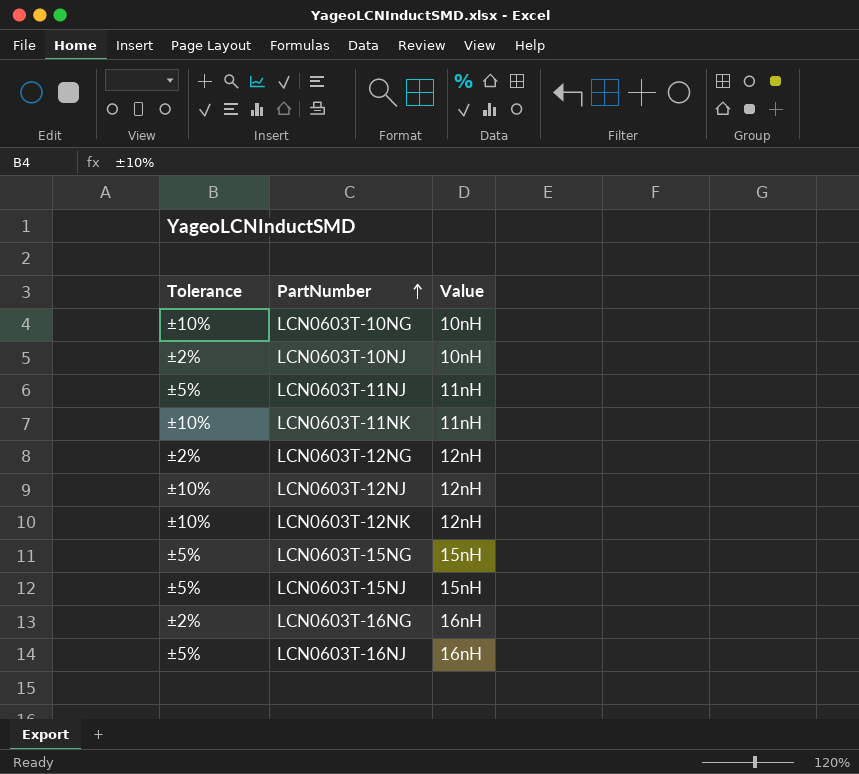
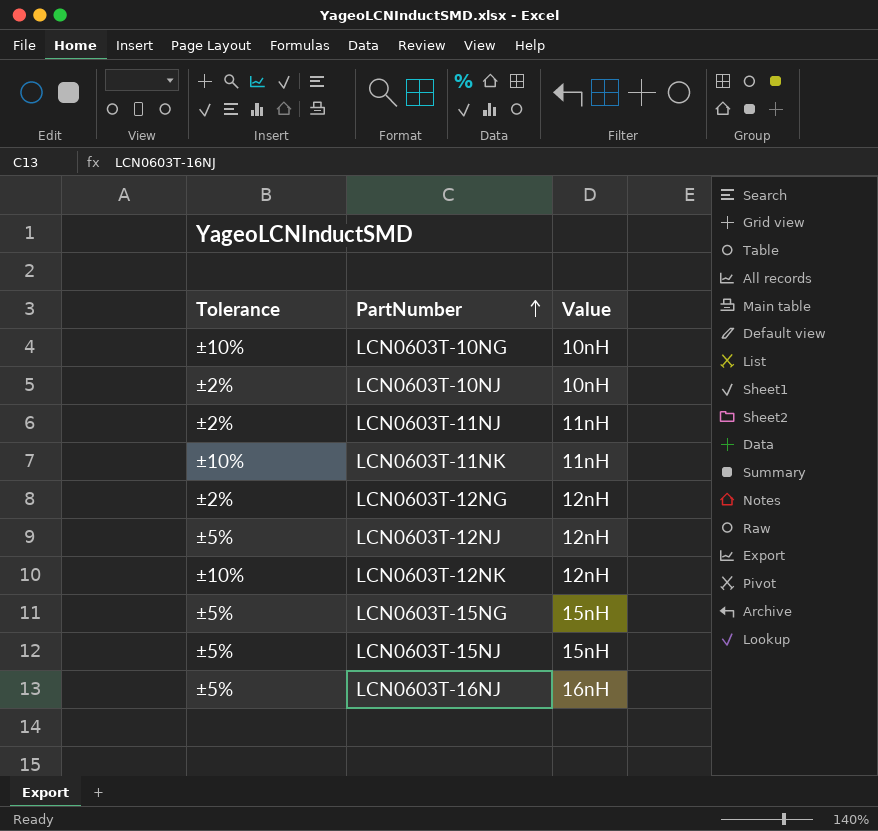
row LCN0603T-16NG: ±2% | 16nH -> none
LCN0603T-11NJ | Tolerance: ±5% -> ±2%
LCN0603T-12NJ | Tolerance: ±10% -> ±5%

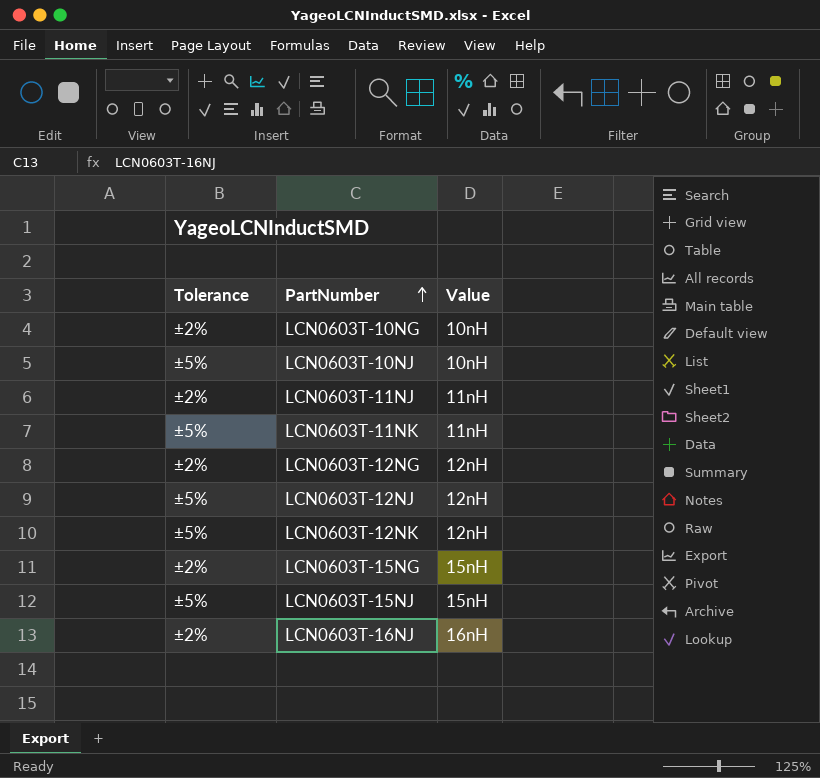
LCN0603T-10NG | Tolerance: ±10% -> ±2%
LCN0603T-10NJ | Tolerance: ±2% -> ±5%
LCN0603T-11NK | Tolerance: ±10% -> ±5%
LCN0603T-12NK | Tolerance: ±10% -> ±5%
LCN0603T-15NG | Tolerance: ±5% -> ±2%
LCN0603T-16NJ | Tolerance: ±5% -> ±2%

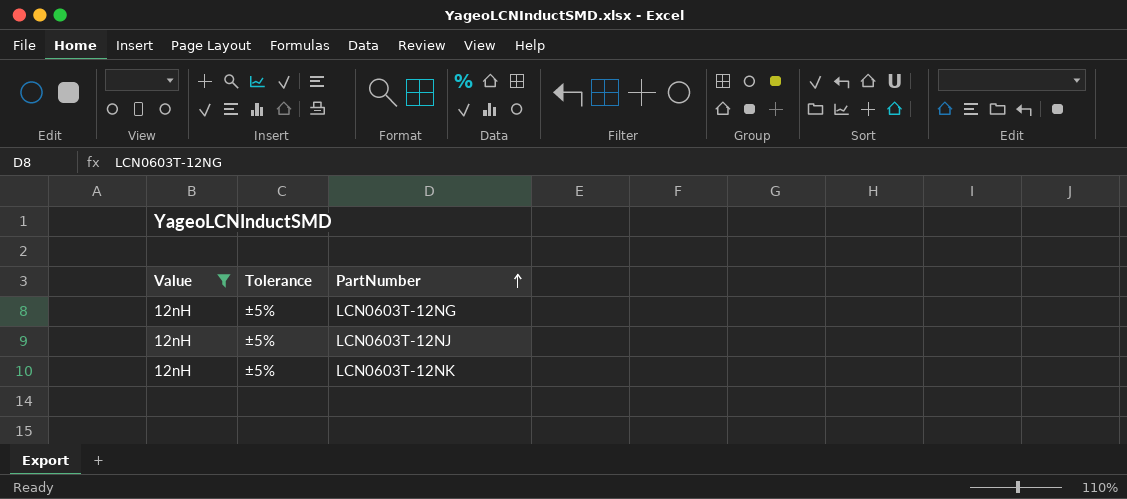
filter: none -> Value = 12nH
column Value | position: 3 -> 1
LCN0603T-12NG | Tolerance: ±2% -> ±5%

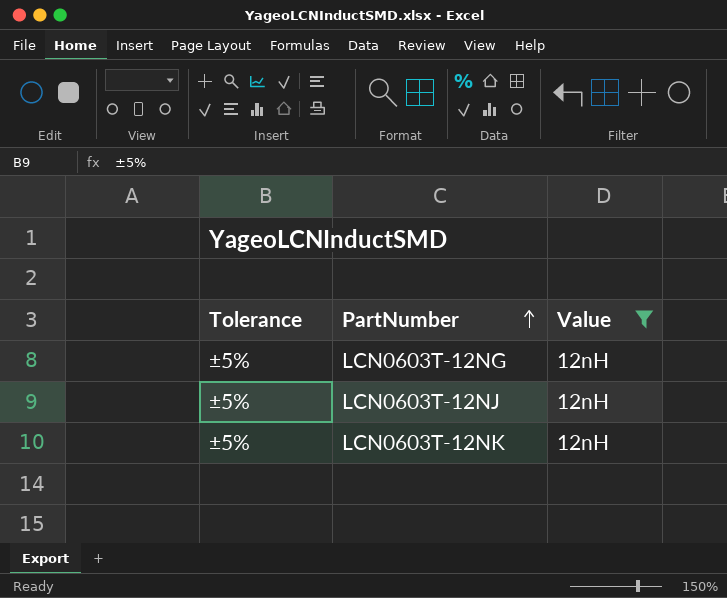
column Value | position: 1 -> 3

